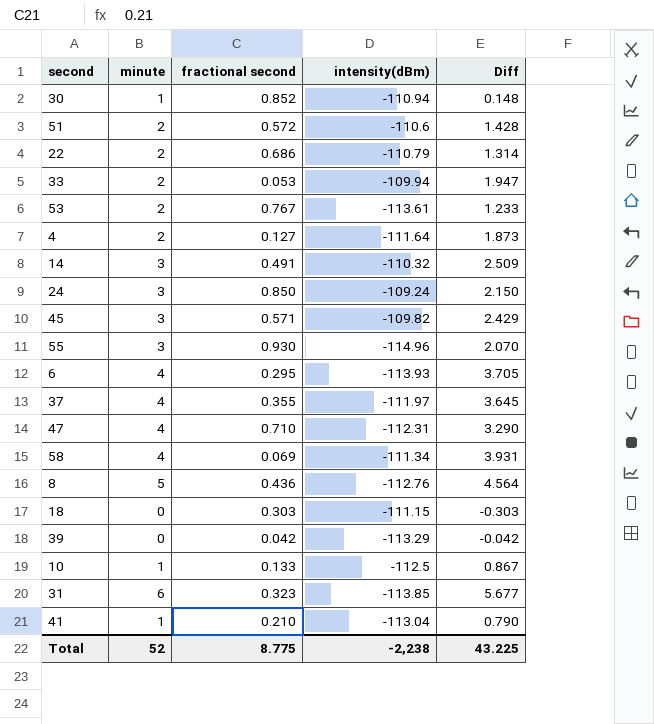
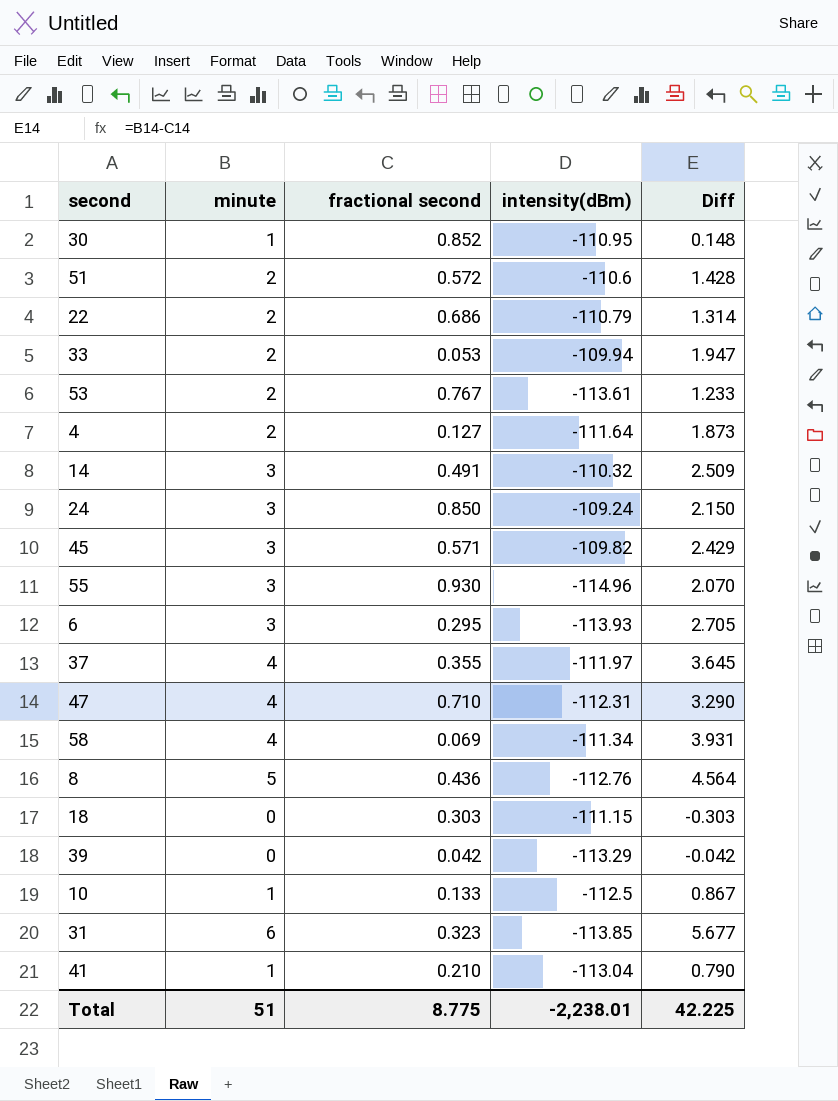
30 | intensity(dBm): -110.94 -> -110.95
6 | minute: 4 -> 3
6 | Diff: 3.705 -> 2.705
Total | minute: 52 -> 51
Total | intensity(dBm): -2,238 -> -2,238.01
Total | Diff: 43.225 -> 42.225

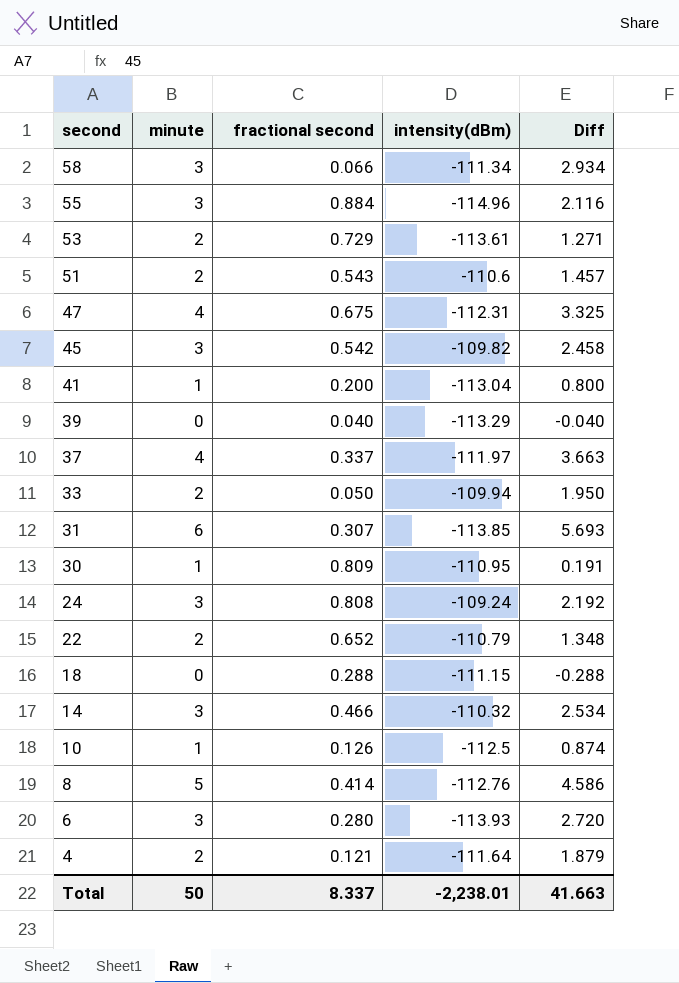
row order: none -> second descending
58 | minute: 4 -> 3
58 | fractional second: 0.069 -> 0.066
58 | Diff: 3.931 -> 2.934
55 | fractional second: 0.930 -> 0.884
55 | Diff: 2.070 -> 2.116
53 | fractional second: 0.767 -> 0.729
53 | Diff: 1.233 -> 1.271
51 | fractional second: 0.572 -> 0.543
51 | Diff: 1.428 -> 1.457
47 | fractional second: 0.710 -> 0.675
47 | Diff: 3.290 -> 3.325
45 | fractional second: 0.571 -> 0.542
45 | Diff: 2.429 -> 2.458
41 | fractional second: 0.210 -> 0.200
41 | Diff: 0.790 -> 0.800
39 | fractional second: 0.042 -> 0.040
39 | Diff: -0.042 -> -0.040
37 | fractional second: 0.355 -> 0.337
37 | Diff: 3.645 -> 3.663
33 | fractional second: 0.053 -> 0.050
33 | Diff: 1.947 -> 1.950
31 | fractional second: 0.323 -> 0.307
31 | Diff: 5.677 -> 5.693
30 | fractional second: 0.852 -> 0.809
30 | Diff: 0.148 -> 0.191
24 | fractional second: 0.850 -> 0.808
24 | Diff: 2.150 -> 2.192
22 | fractional second: 0.686 -> 0.652
22 | Diff: 1.314 -> 1.348
18 | fractional second: 0.303 -> 0.288
18 | Diff: -0.303 -> -0.288
14 | fractional second: 0.491 -> 0.466
14 | Diff: 2.509 -> 2.534
10 | fractional second: 0.133 -> 0.126
10 | Diff: 0.867 -> 0.874
8 | fractional second: 0.436 -> 0.414
8 | Diff: 4.564 -> 4.586
6 | fractional second: 0.295 -> 0.280
6 | Diff: 2.705 -> 2.720
4 | fractional second: 0.127 -> 0.121
4 | Diff: 1.873 -> 1.879
Total | minute: 51 -> 50
Total | fractional second: 8.775 -> 8.337
Total | Diff: 42.225 -> 41.663

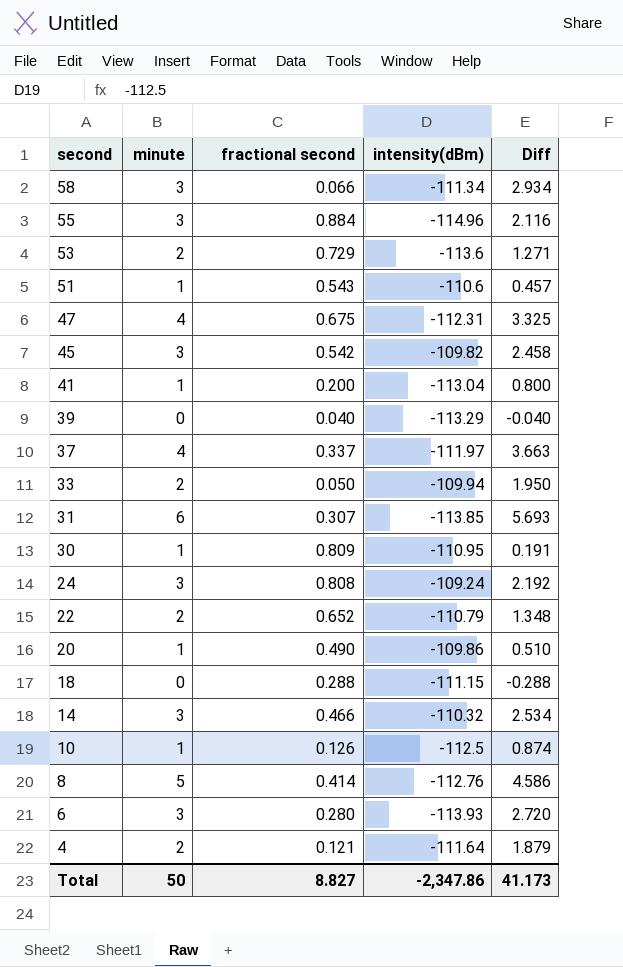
53 | intensity(dBm): -113.61 -> -113.6
51 | minute: 2 -> 1
51 | Diff: 1.457 -> 0.457
row 20: none -> 1 | 0.490 | -109.86 | 0.510
Total | fractional second: 8.337 -> 8.827
Total | intensity(dBm): -2,238.01 -> -2,347.86
Total | Diff: 41.663 -> 41.173

